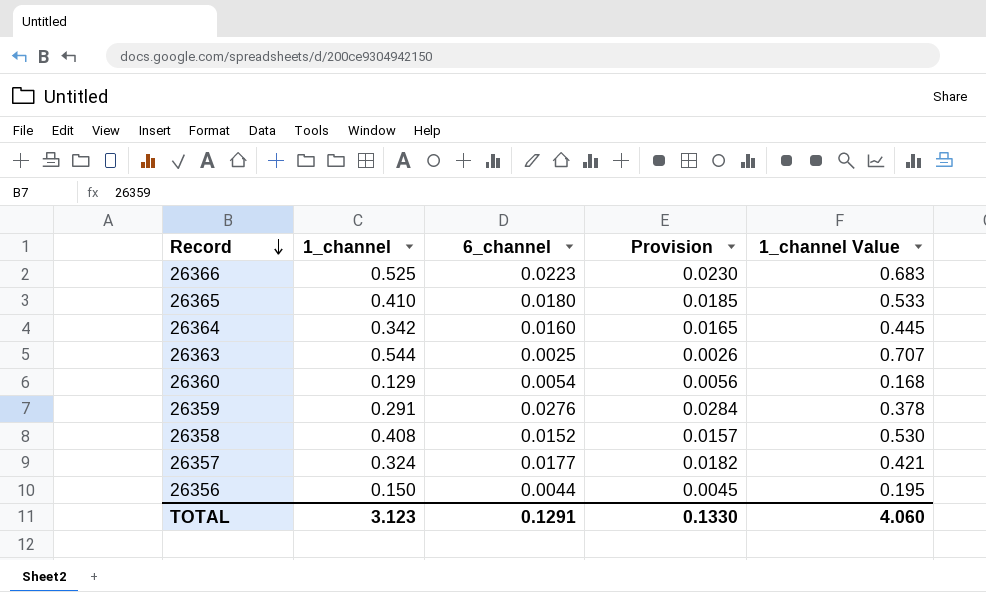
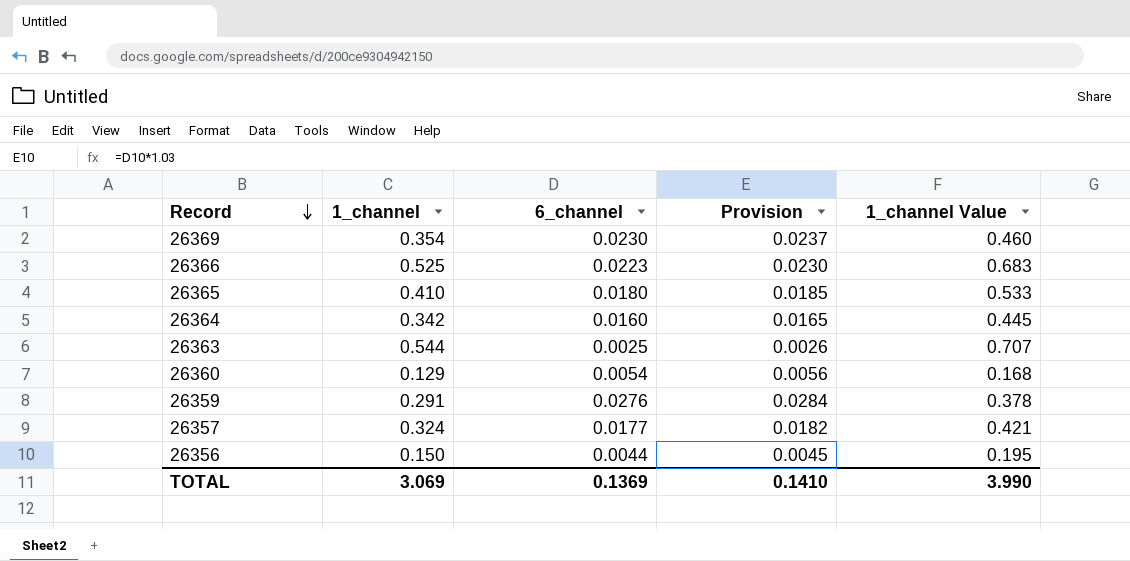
row 26358: 0.408 | 0.0152 | 0.0157 | 0.530 -> none
row 26369: none -> 0.354 | 0.0230 | 0.0237 | 0.460
TOTAL | 1_channel: 3.123 -> 3.069
TOTAL | 6_channel: 0.1291 -> 0.1369
TOTAL | Provision: 0.1330 -> 0.1410
TOTAL | 1_channel Value: 4.060 -> 3.990

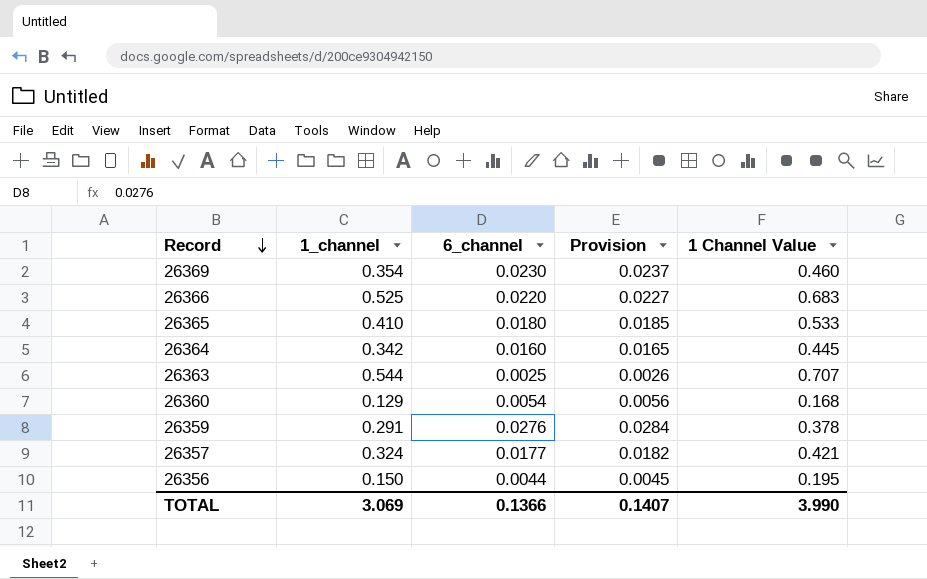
column name: 1_channel Value -> 1 Channel Value
26366 | 6_channel: 0.0223 -> 0.0220
26366 | Provision: 0.0230 -> 0.0227
TOTAL | 6_channel: 0.1369 -> 0.1366
TOTAL | Provision: 0.1410 -> 0.1407

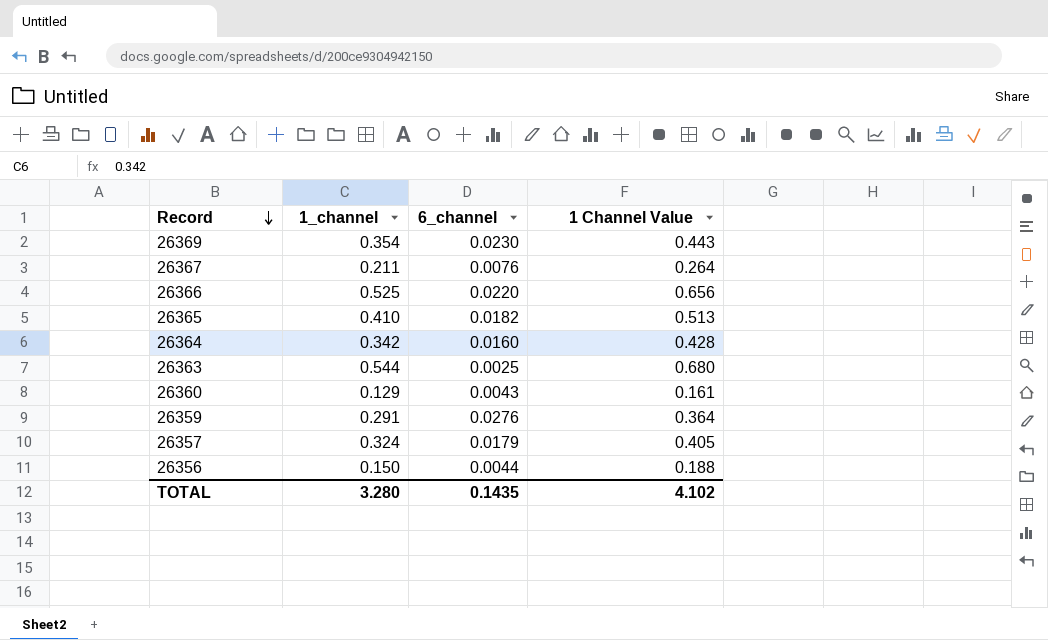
column Provision | formula: [6_channel] * 1.03 -> none
column 1 Channel Value | formula: [1_channel] * 1.3 -> [1_channel] * 1.25
row 26367: none -> 0.211 | 0.0076 | 0.264
26365 | 6_channel: 0.0180 -> 0.0182
26360 | 6_channel: 0.0054 -> 0.0043
26357 | 6_channel: 0.0177 -> 0.0179
TOTAL | 1_channel: 3.069 -> 3.280
TOTAL | 6_channel: 0.1366 -> 0.1435
TOTAL | 1 Channel Value: 3.990 -> 4.102

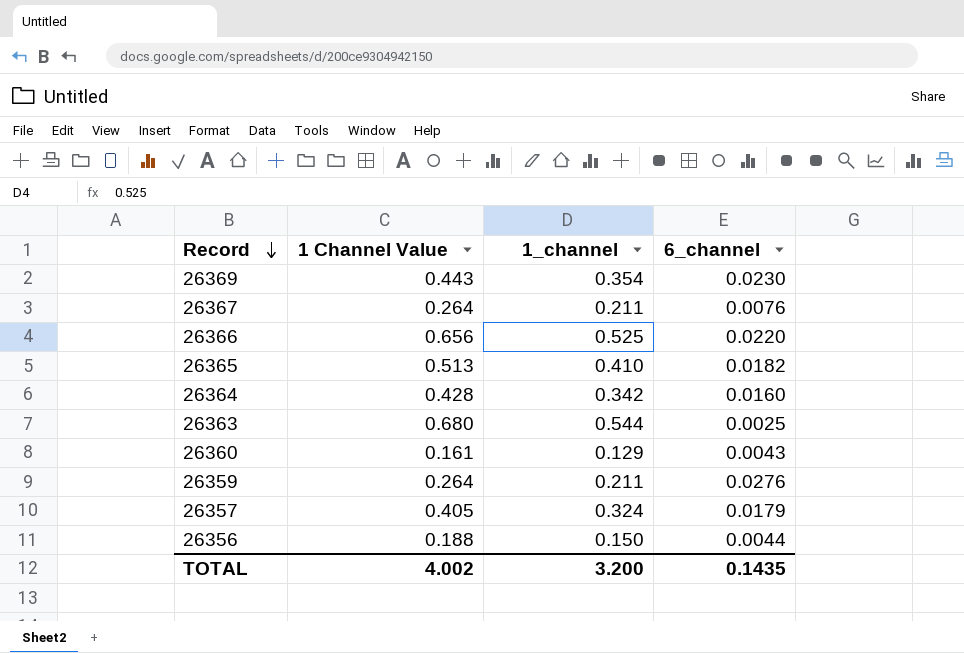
column 1 Channel Value | position: 4 -> 2
26359 | 1 Channel Value: 0.364 -> 0.264
26359 | 1_channel: 0.291 -> 0.211
TOTAL | 1 Channel Value: 4.102 -> 4.002
TOTAL | 1_channel: 3.280 -> 3.200

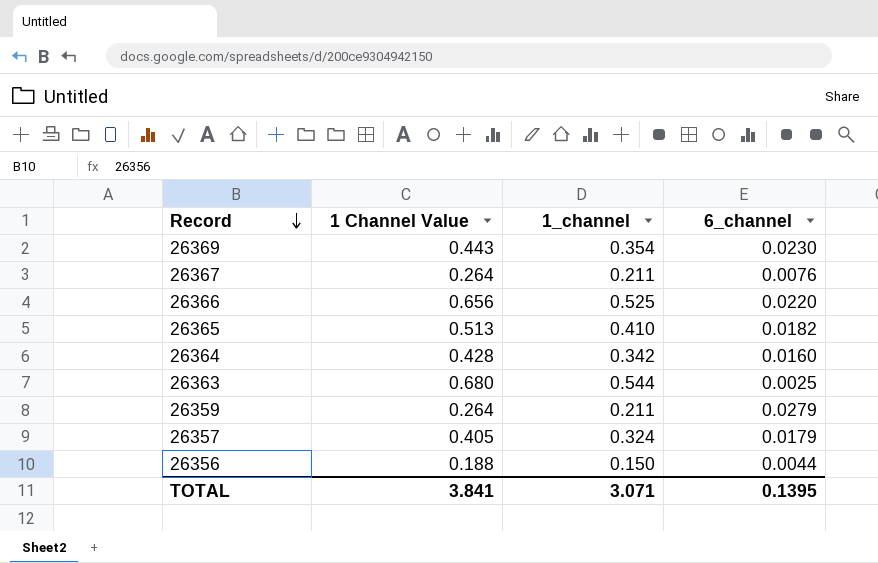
row 26360: 0.161 | 0.129 | 0.0043 -> none
26359 | 6_channel: 0.0276 -> 0.0279
TOTAL | 1 Channel Value: 4.002 -> 3.841
TOTAL | 1_channel: 3.200 -> 3.071
TOTAL | 6_channel: 0.1435 -> 0.1395

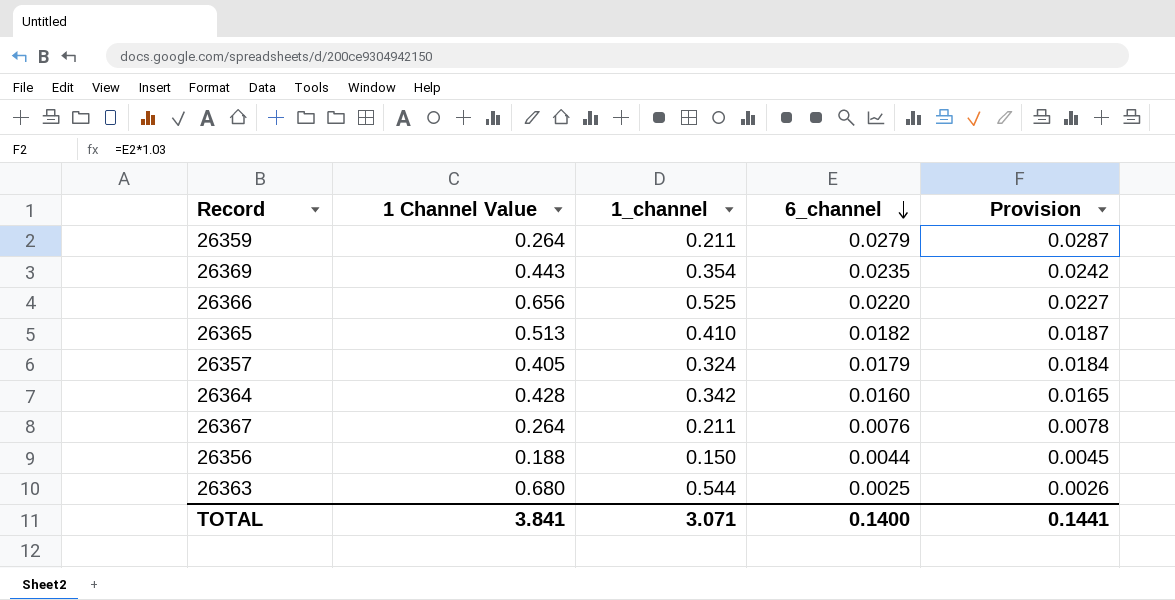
row order: Record descending -> 6_channel descending
column Provision | formula: none -> [6_channel] * 1.03
26369 | 6_channel: 0.0230 -> 0.0235
TOTAL | 6_channel: 0.1395 -> 0.1400

